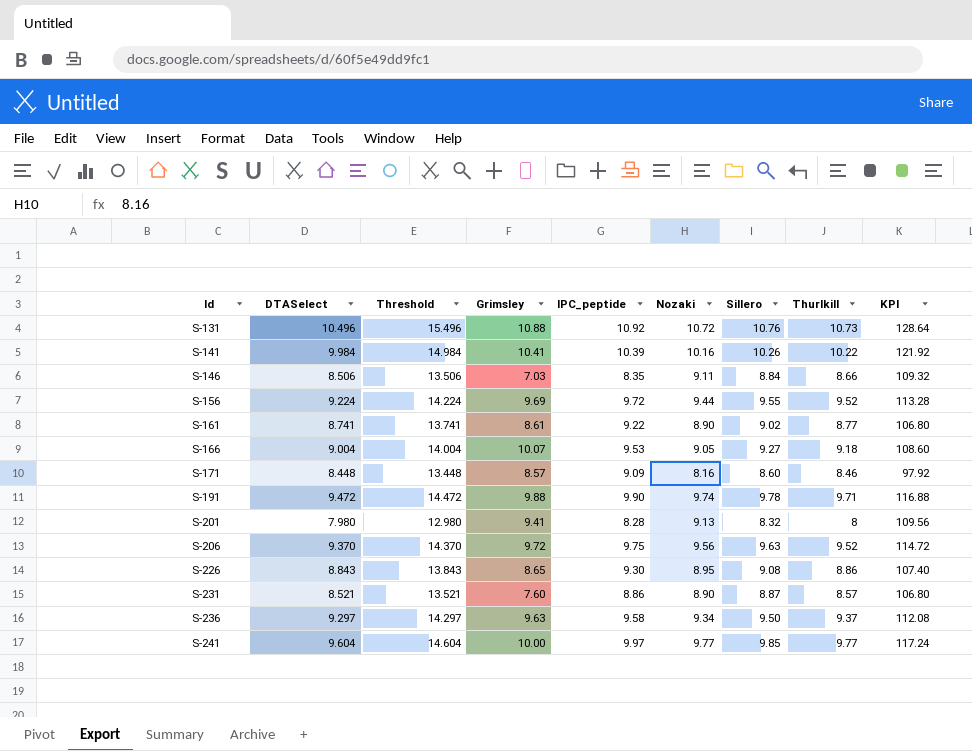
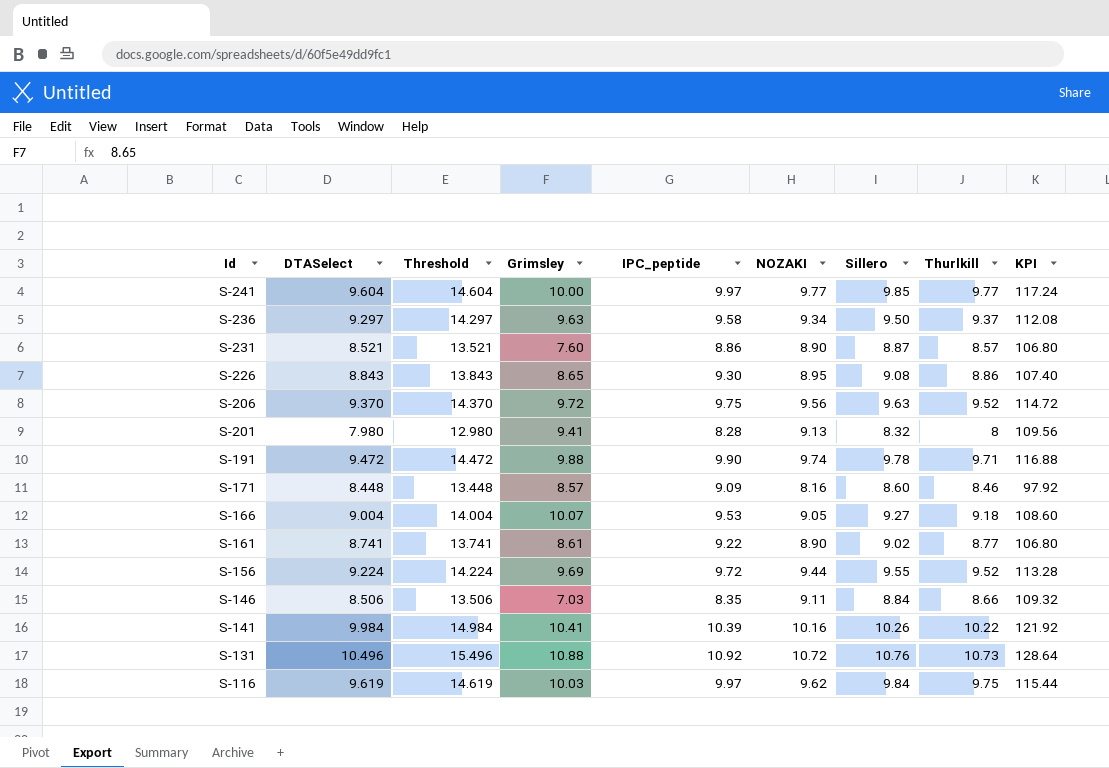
row order: Id ascending -> Id descending
column name: Nozaki -> NOZAKI
row S-116: none -> 9.619 | 14.619 | 10.03 | 9.97 | 9.62 | 9.84 | 9.75 | 115.44

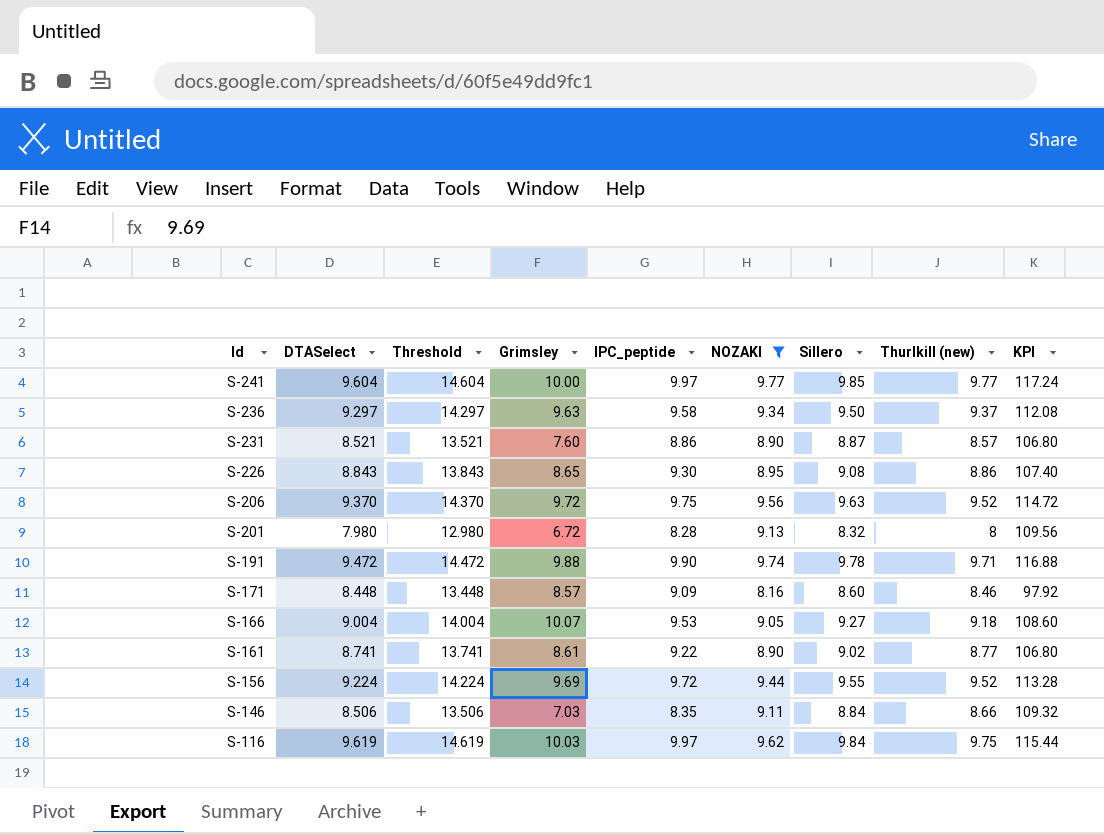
filter: none -> NOZAKI <= 9.77
column name: Thurlkill -> Thurlkill (new)
S-201 | Grimsley: 9.41 -> 6.72

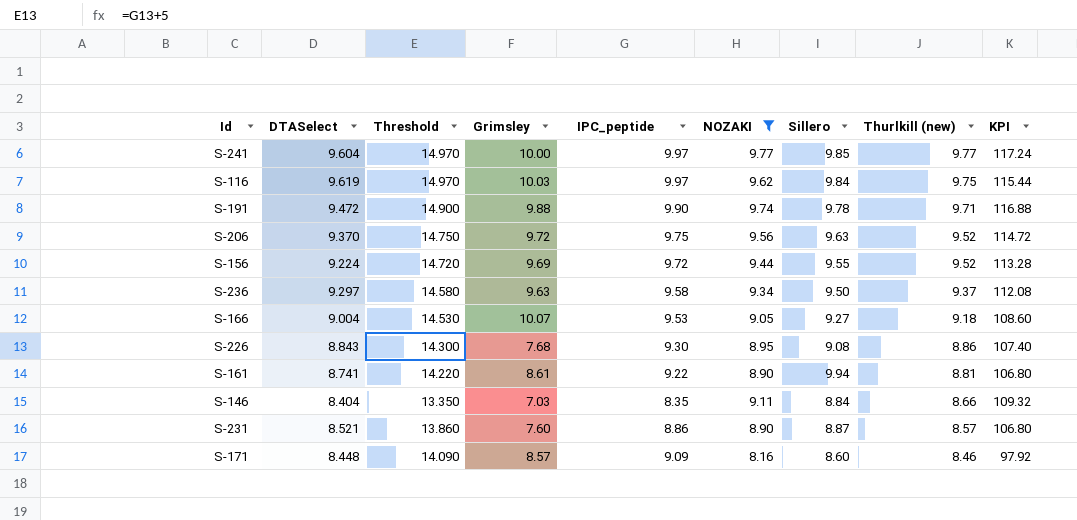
row order: Id descending -> Thurlkill (new) descending
column Threshold | formula: [DTASelect] + 5 -> [IPC_peptide] + 5
row S-201: 7.980 | 12.980 | 6.72 | 8.28 | 9.13 | 8.32 | 8 | 109.56 -> none
S-226 | Grimsley: 8.65 -> 7.68
S-161 | Sillero: 9.02 -> 9.94
S-161 | Thurlkill (new): 8.77 -> 8.81
S-146 | DTASelect: 8.506 -> 8.404

